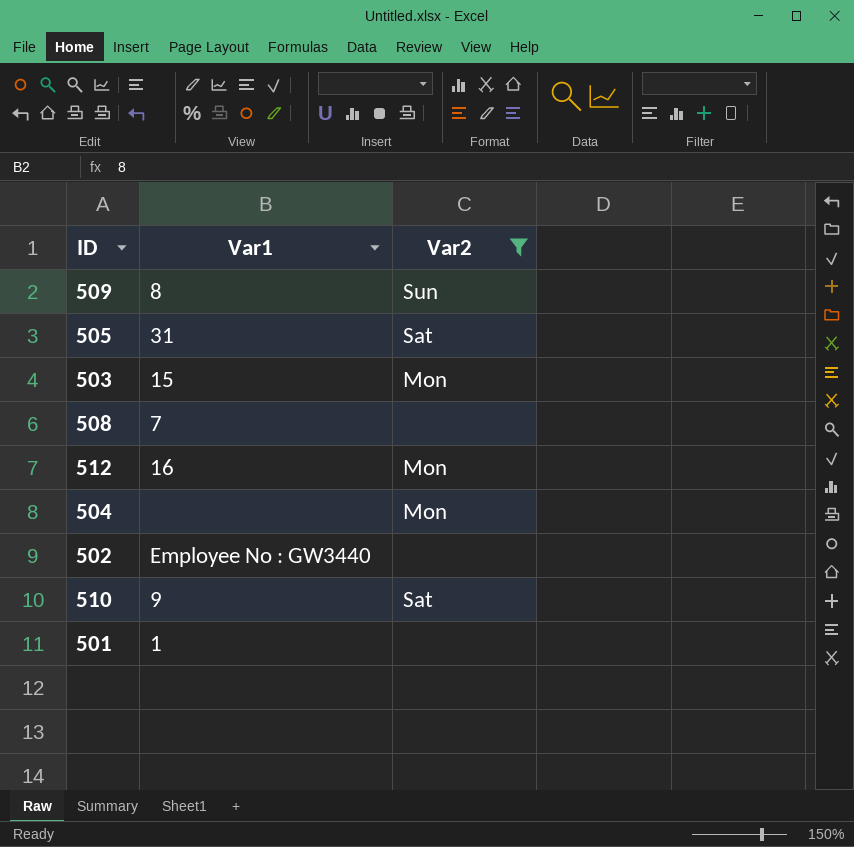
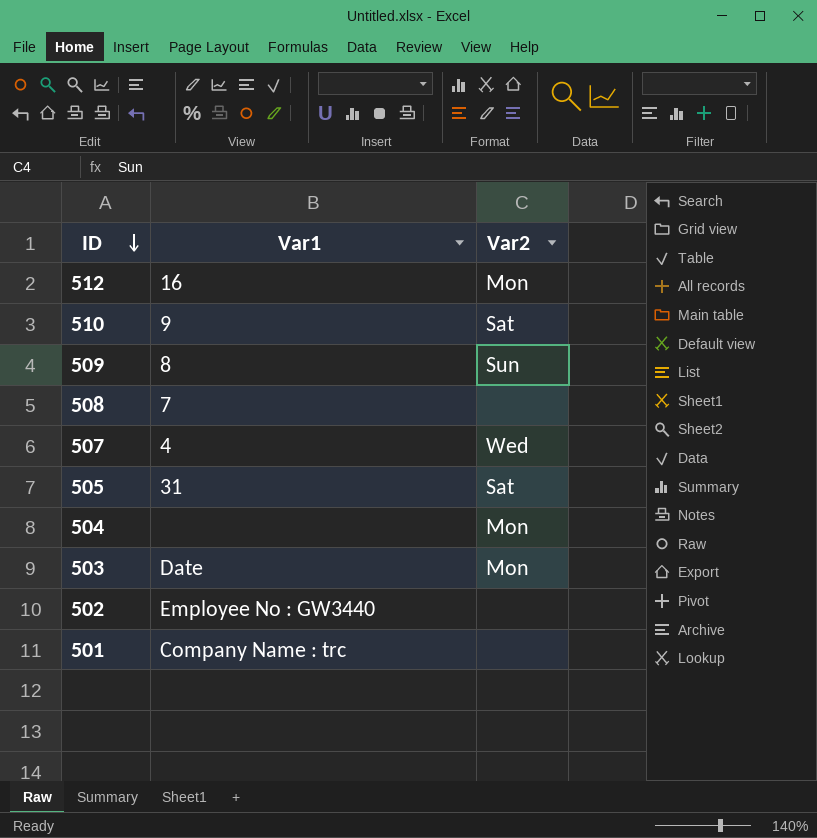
filter: Var2 != Wed -> none
row order: none -> ID descending
503 | Var1: 15 -> Date
501 | Var1: 1 -> Company Name : trc

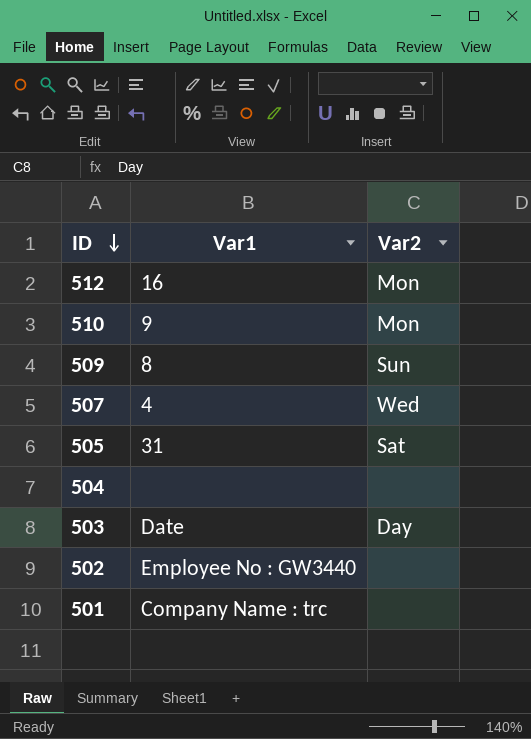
row 508: 7 | none -> none
510 | Var2: Sat -> Mon
504 | Var2: Mon -> none
503 | Var2: Mon -> Day

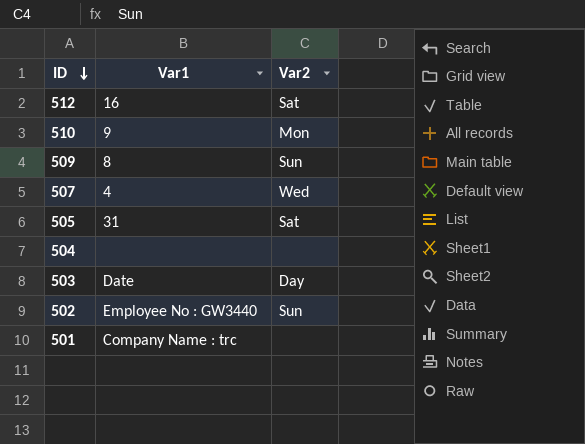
512 | Var2: Mon -> Sat
502 | Var2: none -> Sun

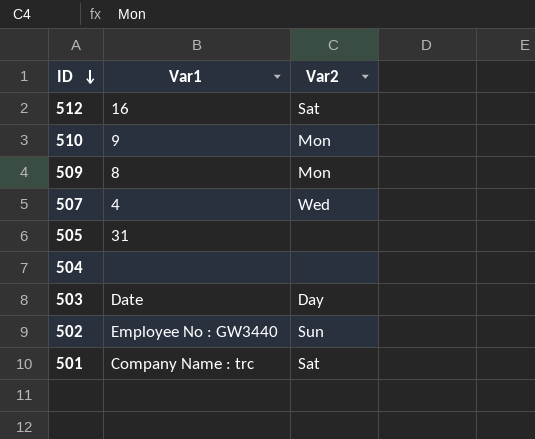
509 | Var2: Sun -> Mon
505 | Var2: Sat -> none
501 | Var2: none -> Sat

